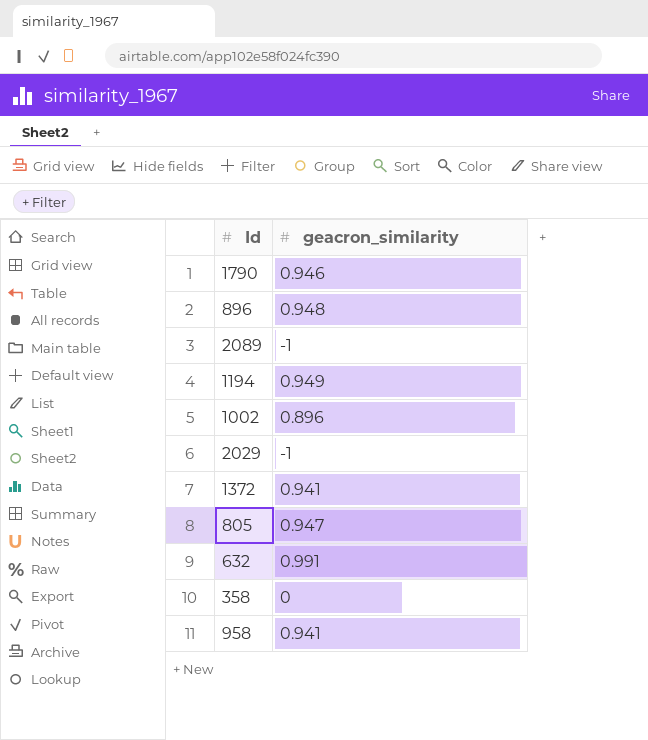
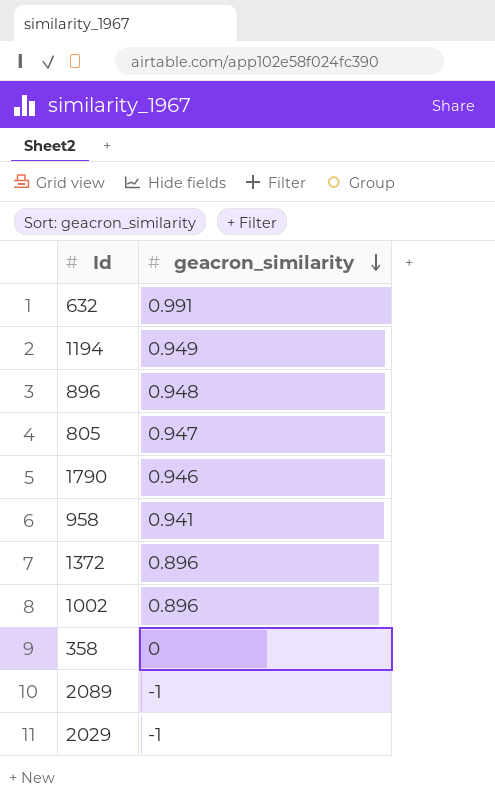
row order: none -> geacron_similarity descending
1372 | geacron_similarity: 0.941 -> 0.896

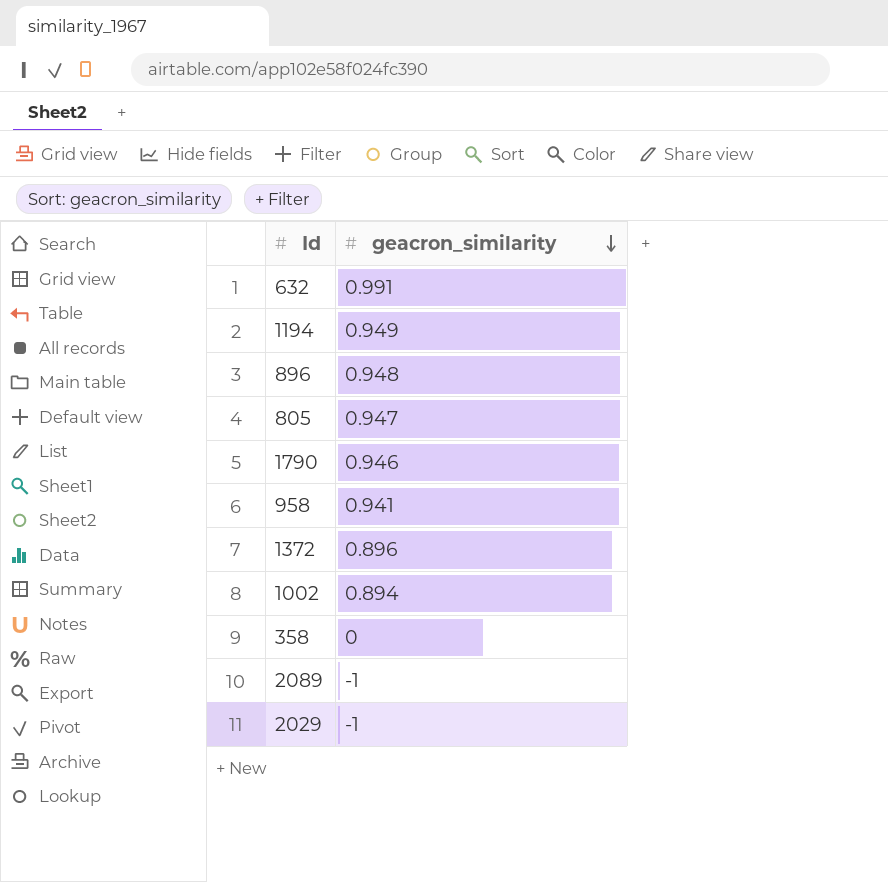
1002 | geacron_similarity: 0.896 -> 0.894

